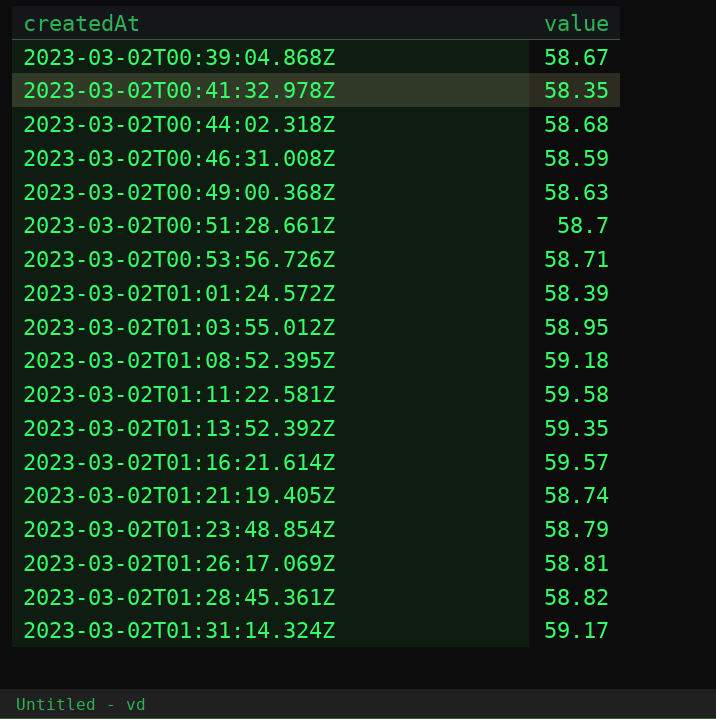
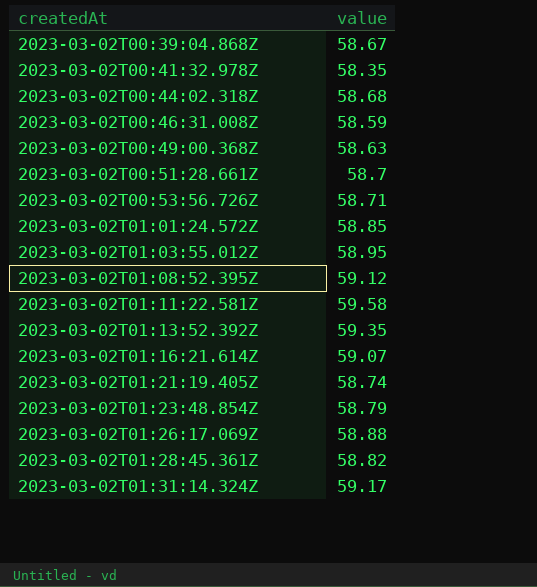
2023-03-02T01:01:24.572Z | value: 58.39 -> 58.85
2023-03-02T01:08:52.395Z | value: 59.18 -> 59.12
2023-03-02T01:16:21.614Z | value: 59.57 -> 59.07
2023-03-02T01:26:17.069Z | value: 58.81 -> 58.88

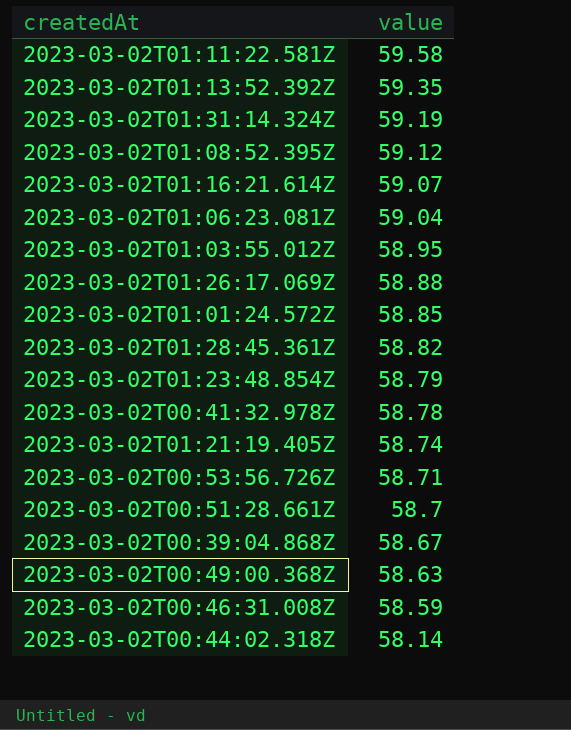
row order: createdAt ascending -> value descending
2023-03-02T01:31:14.324Z | value: 59.17 -> 59.19
row 2023-03-02T01:06:23.081Z: none -> 59.04
2023-03-02T00:41:32.978Z | value: 58.35 -> 58.78
2023-03-02T00:44:02.318Z | value: 58.68 -> 58.14

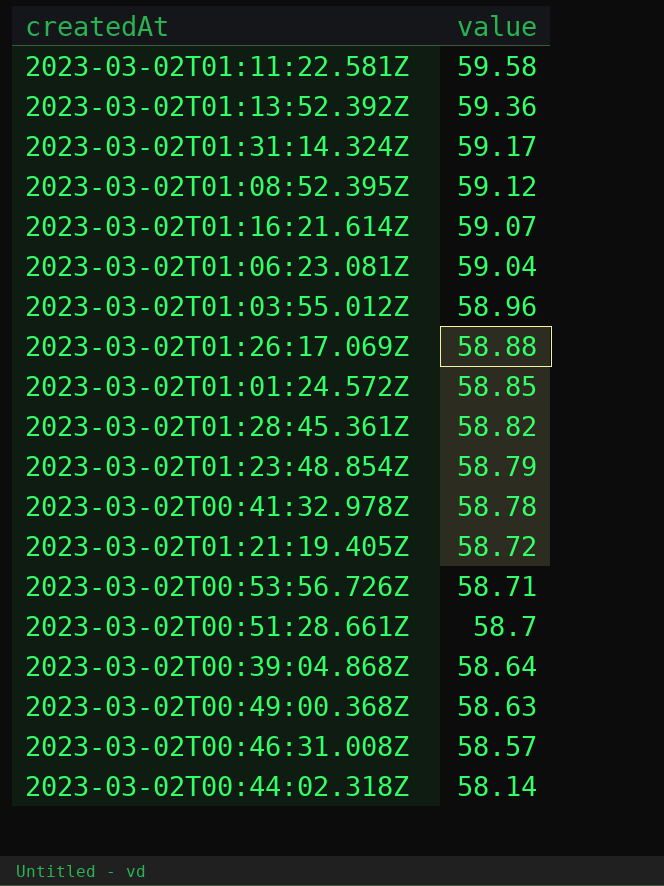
2023-03-02T01:13:52.392Z | value: 59.35 -> 59.36
2023-03-02T01:31:14.324Z | value: 59.19 -> 59.17
2023-03-02T01:03:55.012Z | value: 58.95 -> 58.96
2023-03-02T01:21:19.405Z | value: 58.74 -> 58.72
2023-03-02T00:39:04.868Z | value: 58.67 -> 58.64
2023-03-02T00:46:31.008Z | value: 58.59 -> 58.57

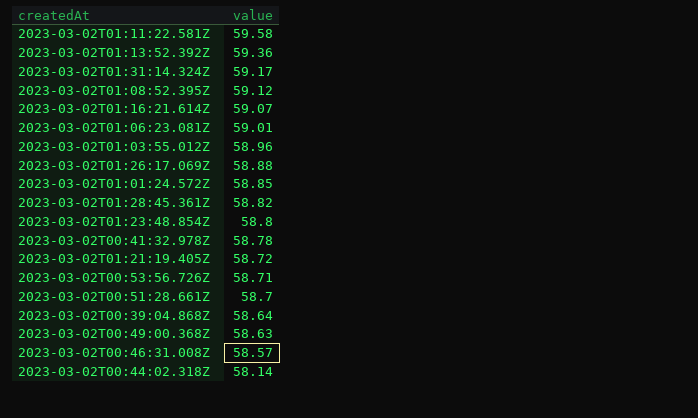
2023-03-02T01:06:23.081Z | value: 59.04 -> 59.01
2023-03-02T01:23:48.854Z | value: 58.79 -> 58.8

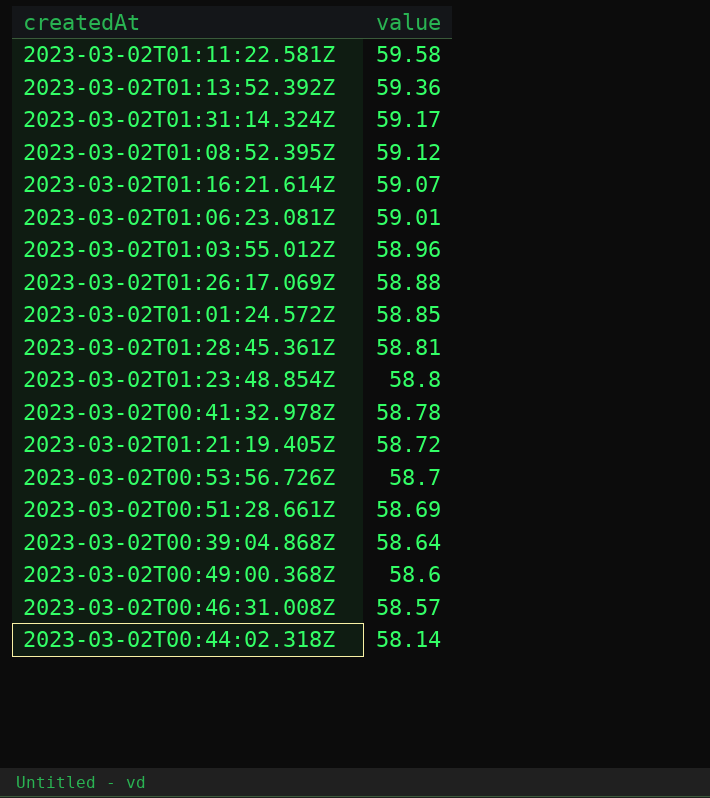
2023-03-02T01:28:45.361Z | value: 58.82 -> 58.81
2023-03-02T00:53:56.726Z | value: 58.71 -> 58.7
2023-03-02T00:51:28.661Z | value: 58.7 -> 58.69
2023-03-02T00:49:00.368Z | value: 58.63 -> 58.6

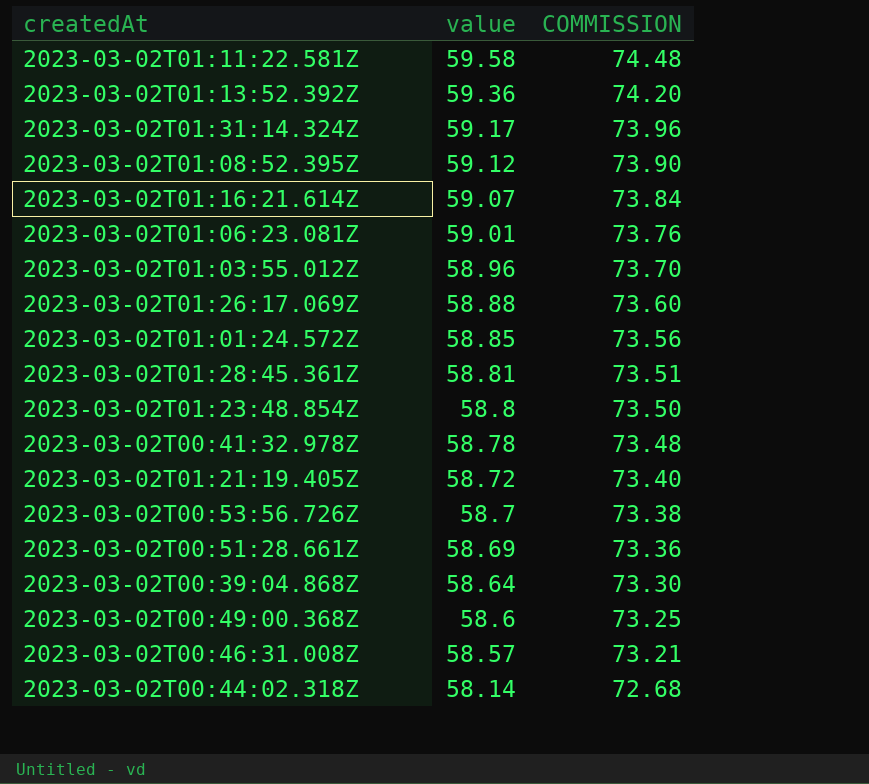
column COMMISSION | formula: none -> [value] * 1.25

